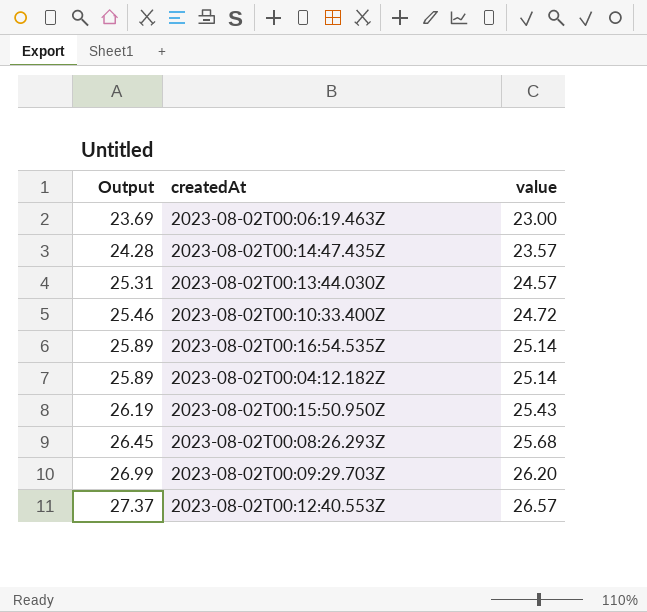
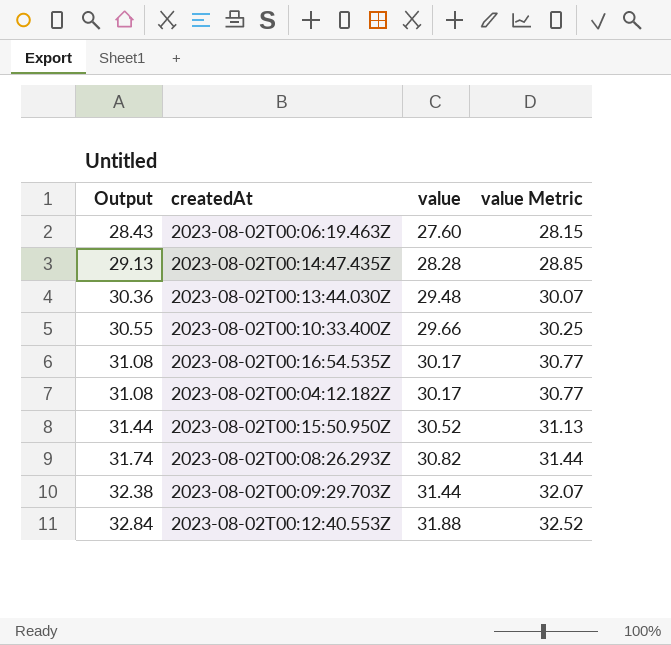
column value Metric | formula: none -> [value] * 1.02
2023-08-02T00:06:19.463Z | Output: 23.69 -> 28.43
2023-08-02T00:06:19.463Z | value: 23.00 -> 27.60
2023-08-02T00:14:47.435Z | Output: 24.28 -> 29.13
2023-08-02T00:14:47.435Z | value: 23.57 -> 28.28
2023-08-02T00:13:44.030Z | Output: 25.31 -> 30.36
2023-08-02T00:13:44.030Z | value: 24.57 -> 29.48
2023-08-02T00:10:33.400Z | Output: 25.46 -> 30.55
2023-08-02T00:10:33.400Z | value: 24.72 -> 29.66
2023-08-02T00:16:54.535Z | Output: 25.89 -> 31.08
2023-08-02T00:16:54.535Z | value: 25.14 -> 30.17
2023-08-02T00:04:12.182Z | Output: 25.89 -> 31.08
2023-08-02T00:04:12.182Z | value: 25.14 -> 30.17
2023-08-02T00:15:50.950Z | Output: 26.19 -> 31.44
2023-08-02T00:15:50.950Z | value: 25.43 -> 30.52
2023-08-02T00:08:26.293Z | Output: 26.45 -> 31.74
2023-08-02T00:08:26.293Z | value: 25.68 -> 30.82
2023-08-02T00:09:29.703Z | Output: 26.99 -> 32.38
2023-08-02T00:09:29.703Z | value: 26.20 -> 31.44
2023-08-02T00:12:40.553Z | Output: 27.37 -> 32.84
2023-08-02T00:12:40.553Z | value: 26.57 -> 31.88

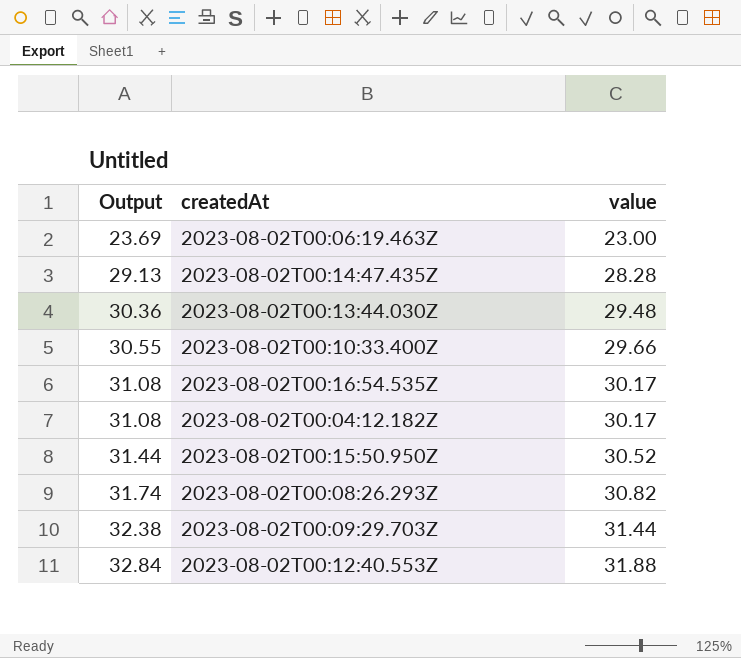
column value Metric | formula: [value] * 1.02 -> none
2023-08-02T00:06:19.463Z | Output: 28.43 -> 23.69
2023-08-02T00:06:19.463Z | value: 27.60 -> 23.00

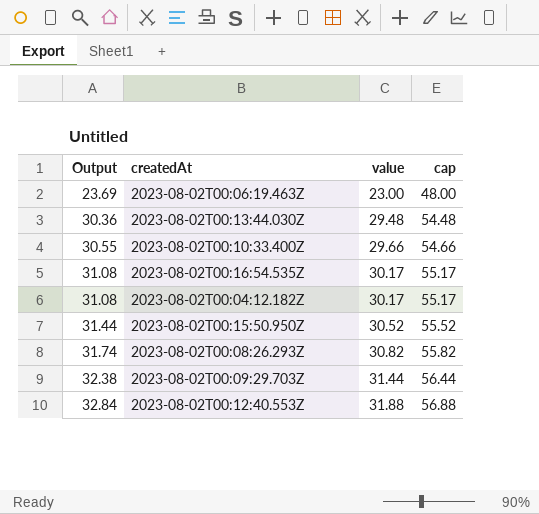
column cap | formula: none -> [value] + 25
row 2023-08-02T00:14:47.435Z: 29.13 | 28.28 -> none

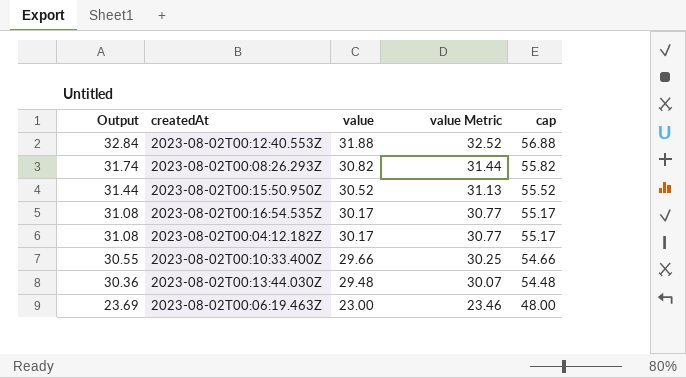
row order: Output ascending -> Output descending
column value Metric | formula: none -> [value] * 1.02
row 2023-08-02T00:09:29.703Z: 32.38 | 31.44 | 56.44 -> none

